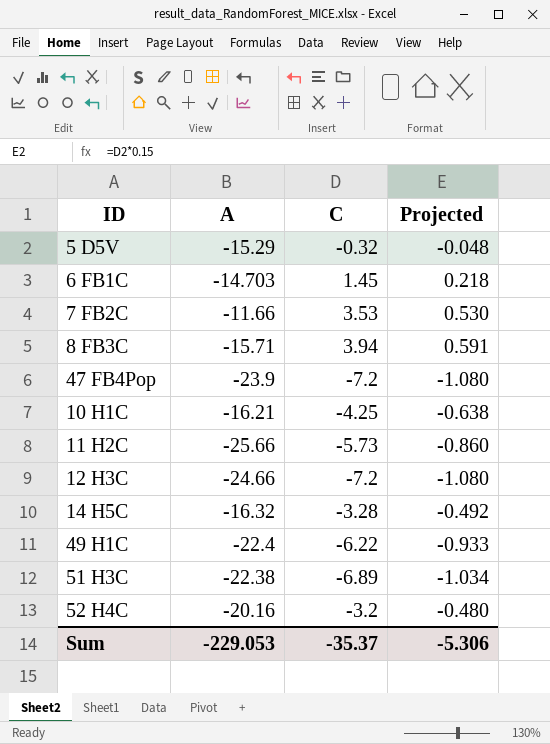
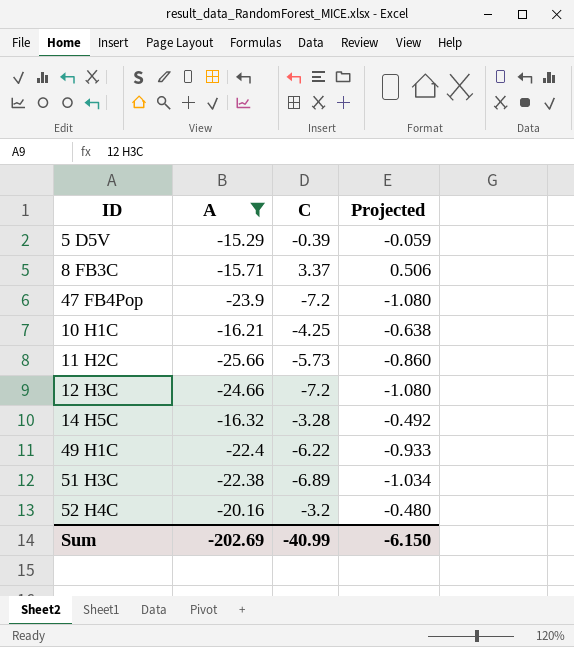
filter: none -> A <= -15.29
5 D5V | C: -0.32 -> -0.39
5 D5V | Projected: -0.048 -> -0.059
8 FB3C | C: 3.94 -> 3.37
8 FB3C | Projected: 0.591 -> 0.506
Sum | A: -229.053 -> -202.69
Sum | C: -35.37 -> -40.99
Sum | Projected: -5.306 -> -6.150

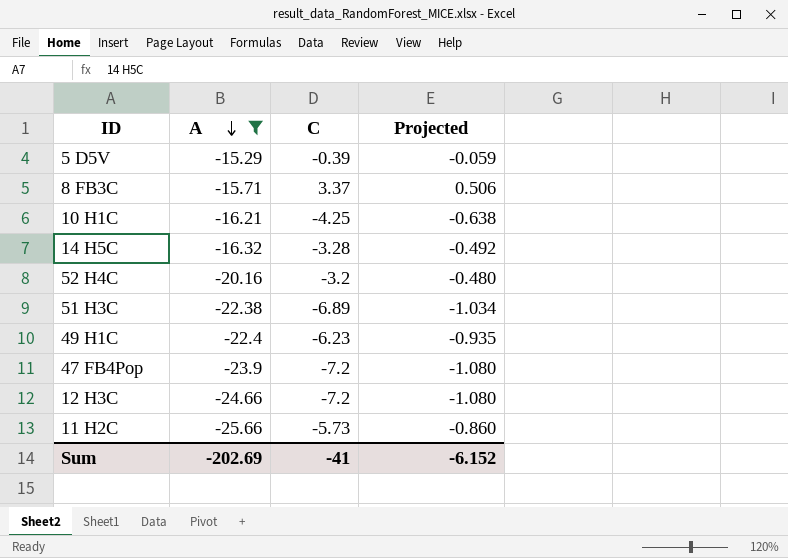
row order: none -> A descending
49 H1C | C: -6.22 -> -6.23
49 H1C | Projected: -0.933 -> -0.935
Sum | C: -40.99 -> -41
Sum | Projected: -6.150 -> -6.152

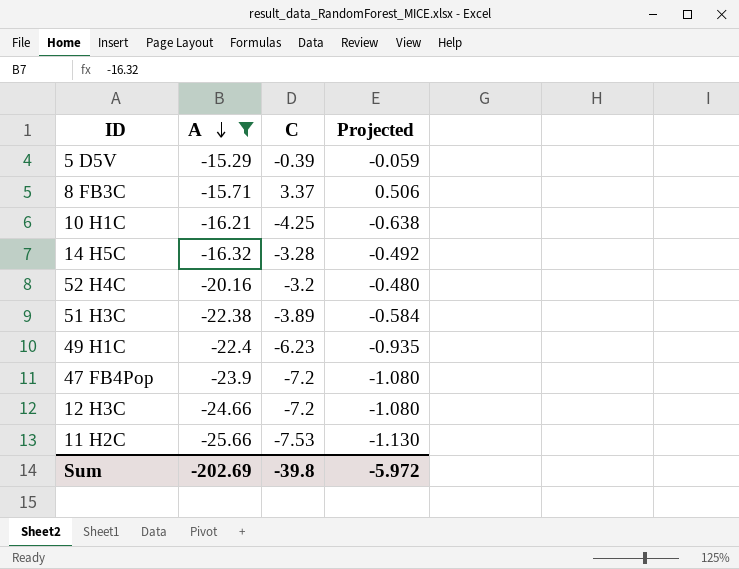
51 H3C | C: -6.89 -> -3.89
51 H3C | Projected: -1.034 -> -0.584
11 H2C | C: -5.73 -> -7.53
11 H2C | Projected: -0.860 -> -1.130
Sum | C: -41 -> -39.8
Sum | Projected: -6.152 -> -5.972

